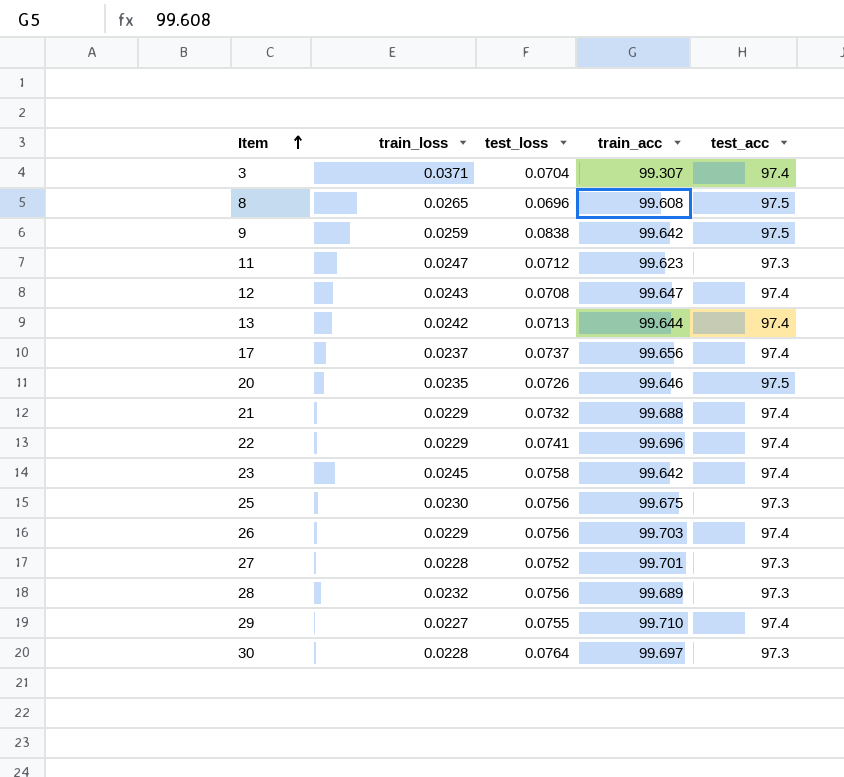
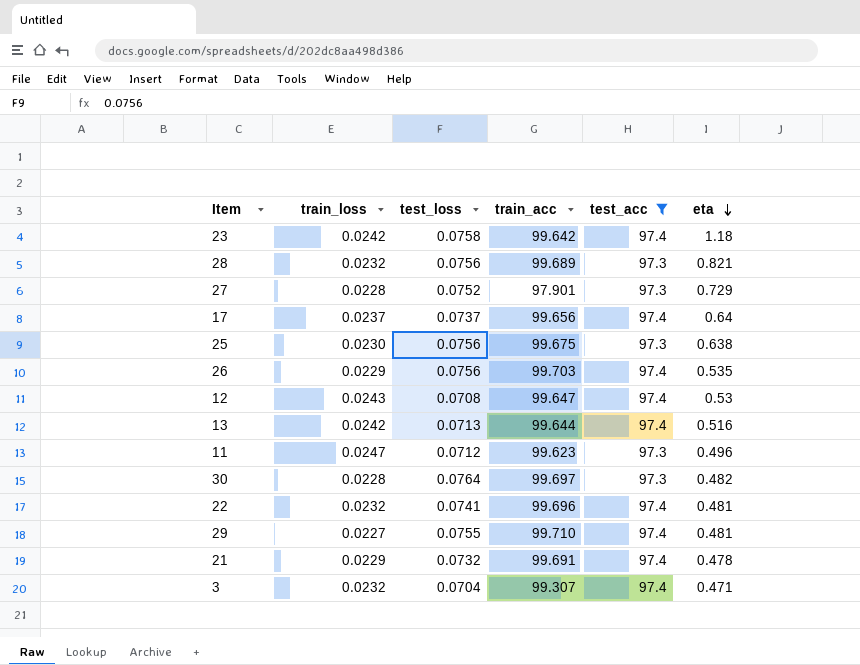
filter: none -> test_acc != 97.5
row order: Item ascending -> eta descending
column eta | position: none -> 6
23 | train_loss: 0.0245 -> 0.0242
27 | train_acc: 99.701 -> 97.901
22 | train_loss: 0.0229 -> 0.0232
21 | train_acc: 99.688 -> 99.691
3 | train_loss: 0.0371 -> 0.0232

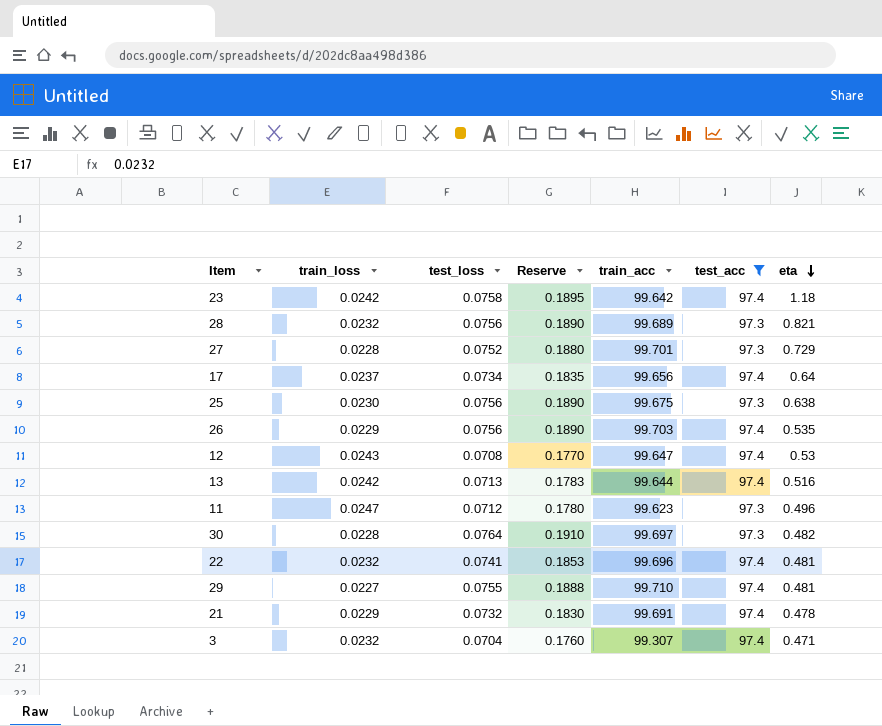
column Reserve | formula: none -> [test_loss] * 2.5
27 | train_acc: 97.901 -> 99.701
17 | test_loss: 0.0737 -> 0.0734

